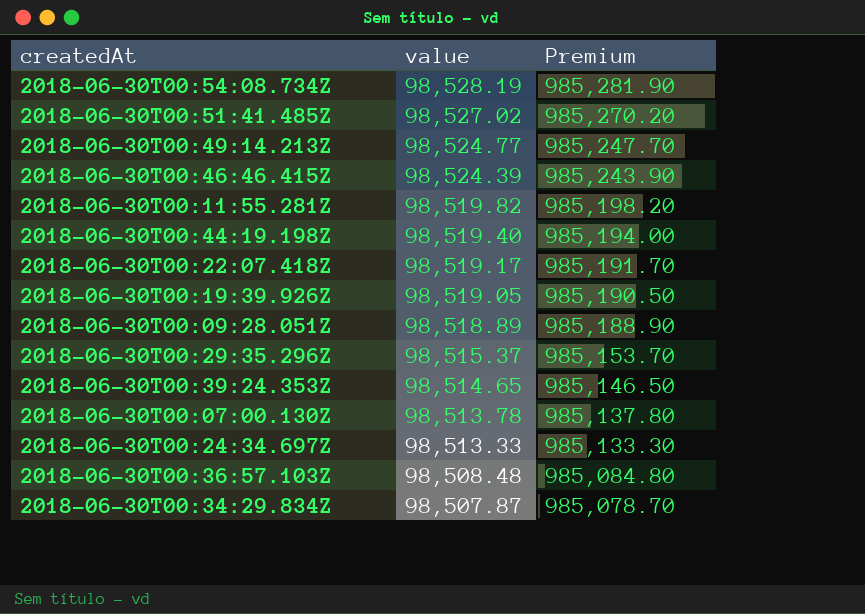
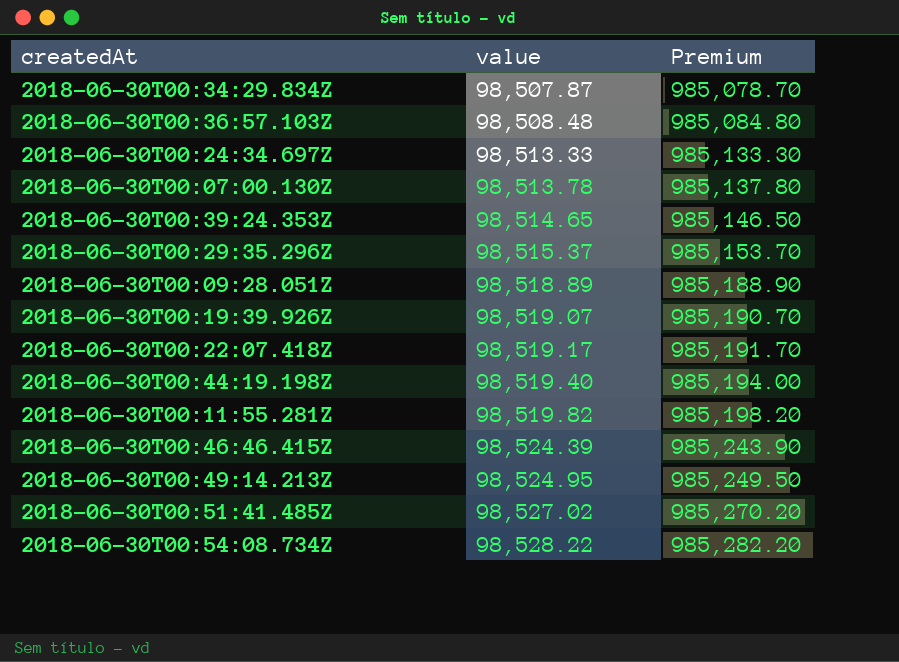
row order: value descending -> value ascending
2018-06-30T00:19:39.926Z | value: 98,519.05 -> 98,519.07
2018-06-30T00:19:39.926Z | Premium: 985,190.50 -> 985,190.70
2018-06-30T00:49:14.213Z | value: 98,524.77 -> 98,524.95
2018-06-30T00:49:14.213Z | Premium: 985,247.70 -> 985,249.50
2018-06-30T00:54:08.734Z | value: 98,528.19 -> 98,528.22
2018-06-30T00:54:08.734Z | Premium: 985,281.90 -> 985,282.20

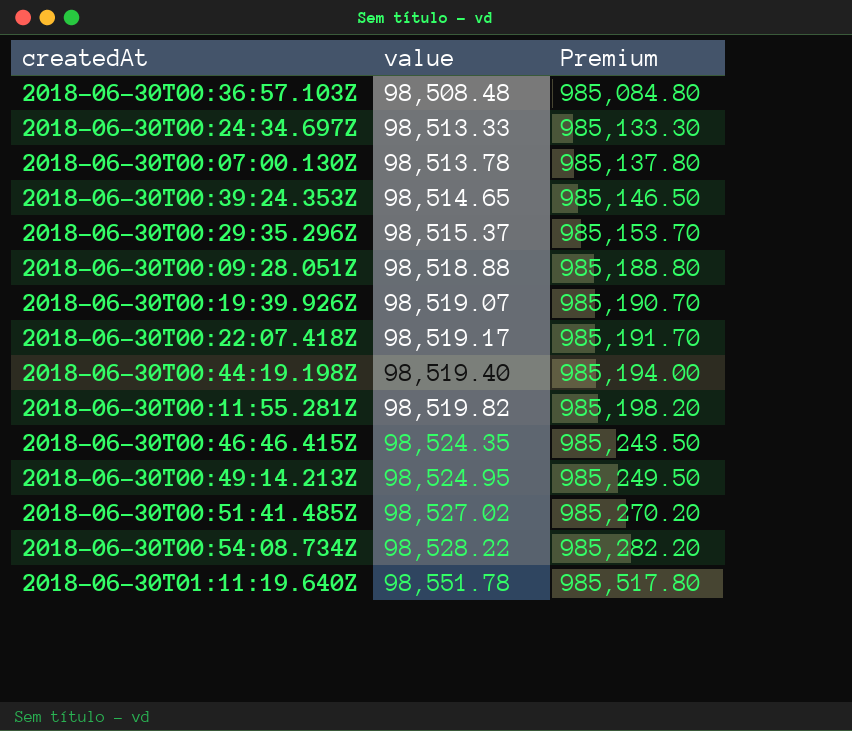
row 2018-06-30T00:34:29.834Z: 98,507.87 | 985,078.70 -> none
2018-06-30T00:09:28.051Z | value: 98,518.89 -> 98,518.88
2018-06-30T00:09:28.051Z | Premium: 985,188.90 -> 985,188.80
2018-06-30T00:46:46.415Z | value: 98,524.39 -> 98,524.35
2018-06-30T00:46:46.415Z | Premium: 985,243.90 -> 985,243.50
row 2018-06-30T01:11:19.640Z: none -> 98,551.78 | 985,517.80

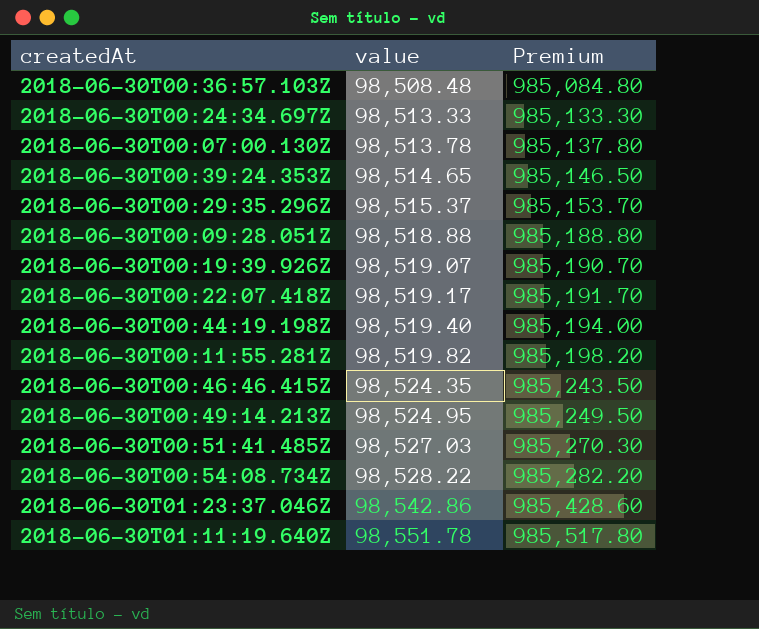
2018-06-30T00:51:41.485Z | value: 98,527.02 -> 98,527.03
2018-06-30T00:51:41.485Z | Premium: 985,270.20 -> 985,270.30
row 2018-06-30T01:23:37.046Z: none -> 98,542.86 | 985,428.60

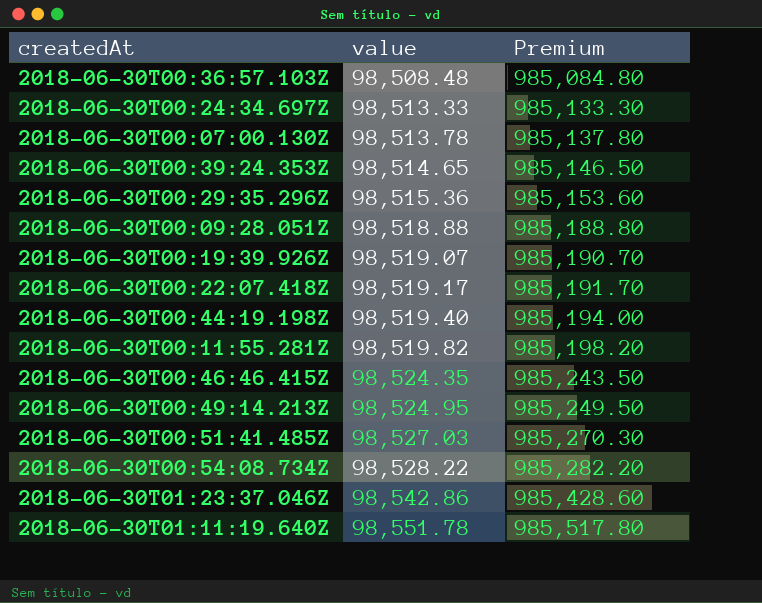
2018-06-30T00:29:35.296Z | value: 98,515.37 -> 98,515.36
2018-06-30T00:29:35.296Z | Premium: 985,153.70 -> 985,153.60

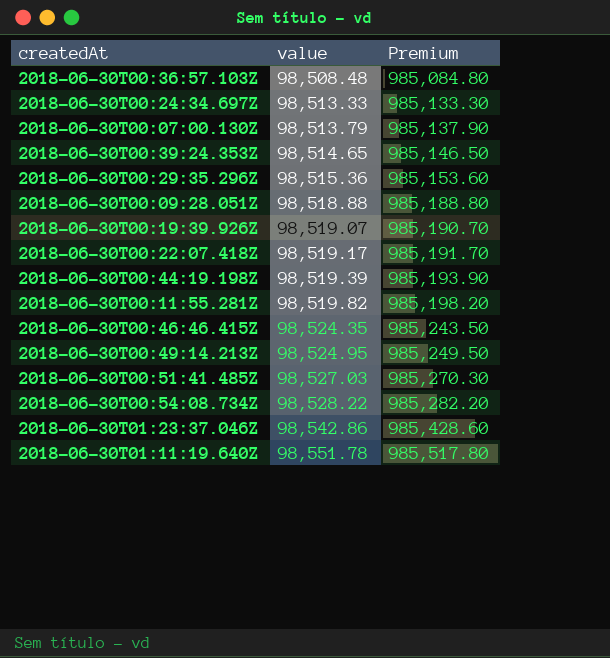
2018-06-30T00:07:00.130Z | value: 98,513.78 -> 98,513.79
2018-06-30T00:07:00.130Z | Premium: 985,137.80 -> 985,137.90
2018-06-30T00:44:19.198Z | value: 98,519.40 -> 98,519.39
2018-06-30T00:44:19.198Z | Premium: 985,194.00 -> 985,193.90

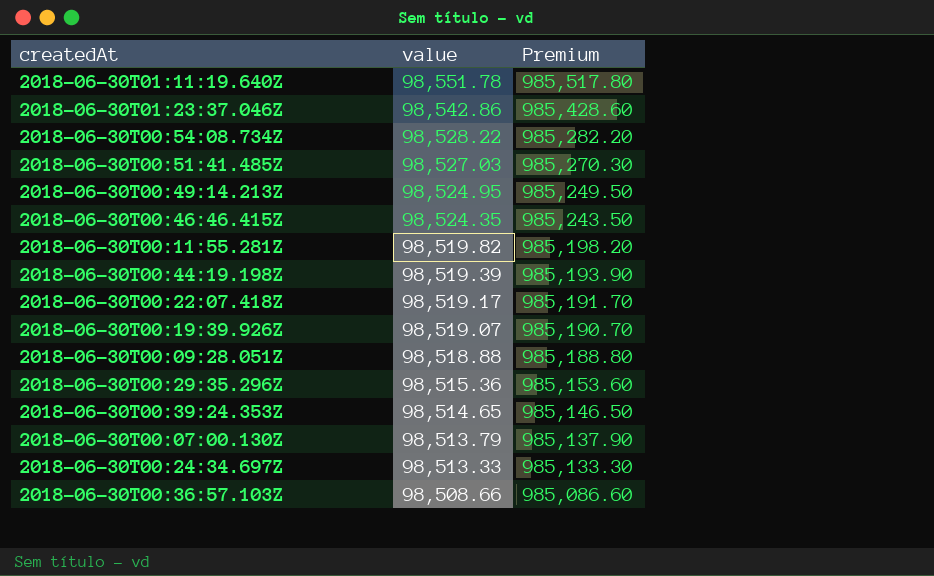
row order: value ascending -> value descending
2018-06-30T00:36:57.103Z | value: 98,508.48 -> 98,508.66
2018-06-30T00:36:57.103Z | Premium: 985,084.80 -> 985,086.60

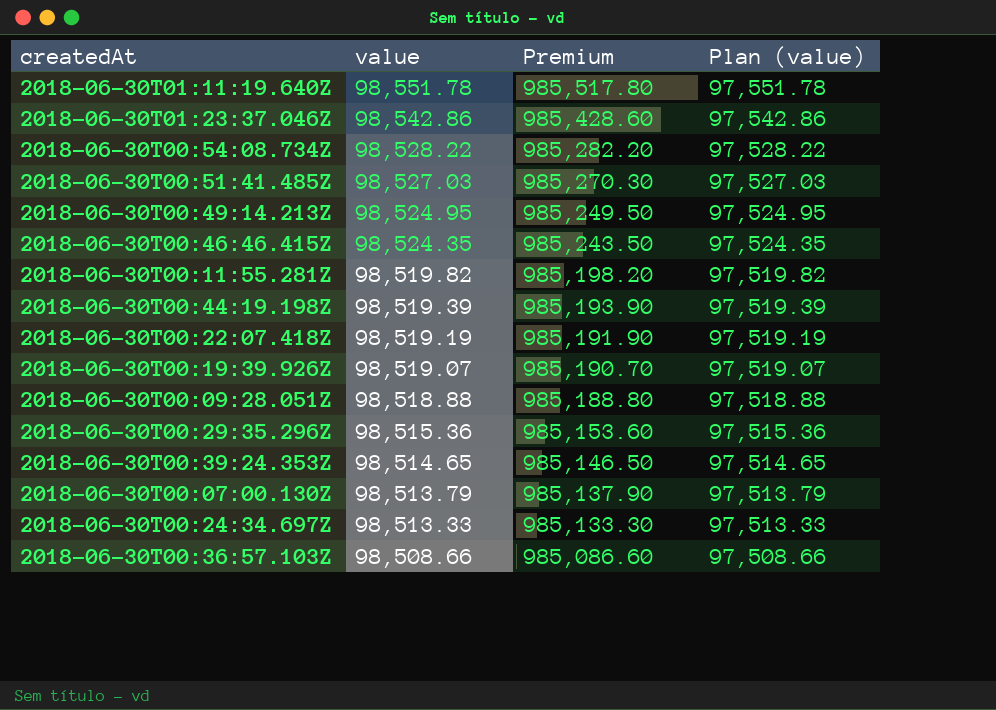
column Plan (value) | formula: none -> [value] - 1000
2018-06-30T00:22:07.418Z | value: 98,519.17 -> 98,519.19
2018-06-30T00:22:07.418Z | Premium: 985,191.70 -> 985,191.90

